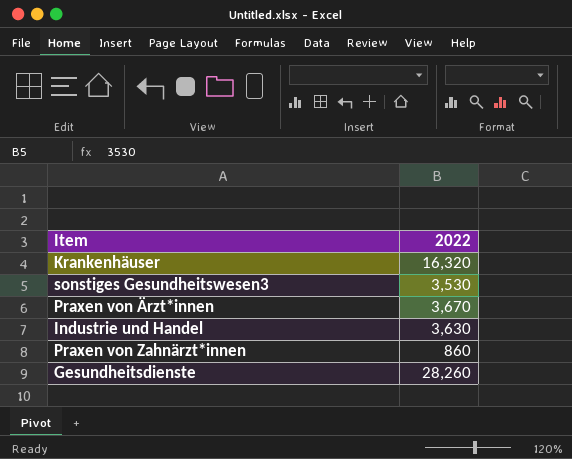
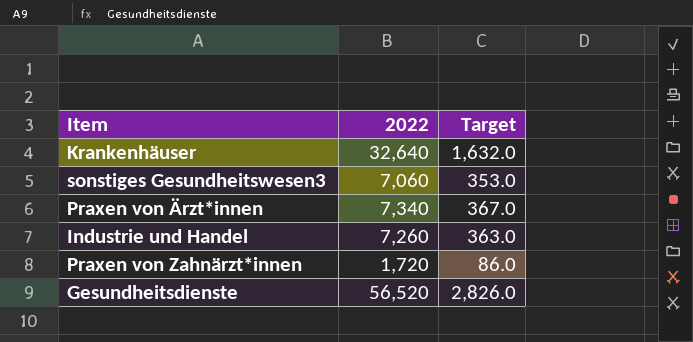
column Target | formula: none -> [2022] * 0.05
Krankenhäuser | 2022: 16,320 -> 32,640
sonstiges Gesundheitswesen3 | 2022: 3,530 -> 7,060
Praxen von Ärzt*innen | 2022: 3,670 -> 7,340
Industrie und Handel | 2022: 3,630 -> 7,260
Praxen von Zahnärzt*innen | 2022: 860 -> 1,720
Gesundheitsdienste | 2022: 28,260 -> 56,520

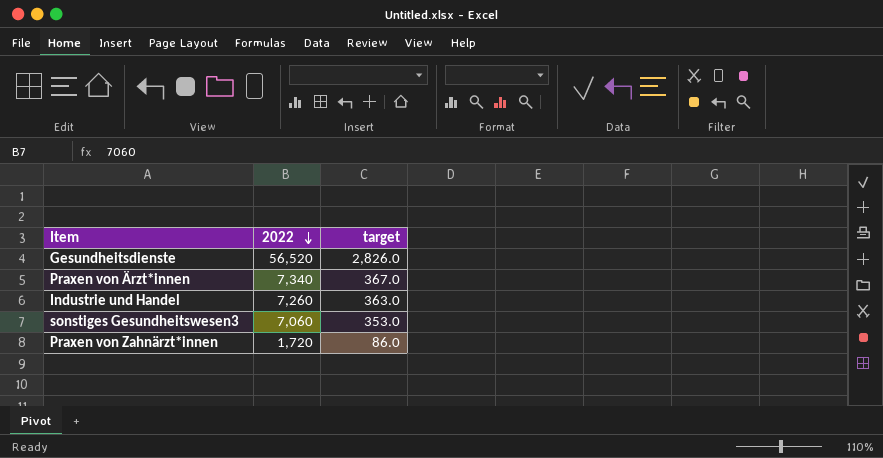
row order: none -> 2022 descending
column name: Target -> target
row Krankenhäuser: 32,640 | 1,632.0 -> none

